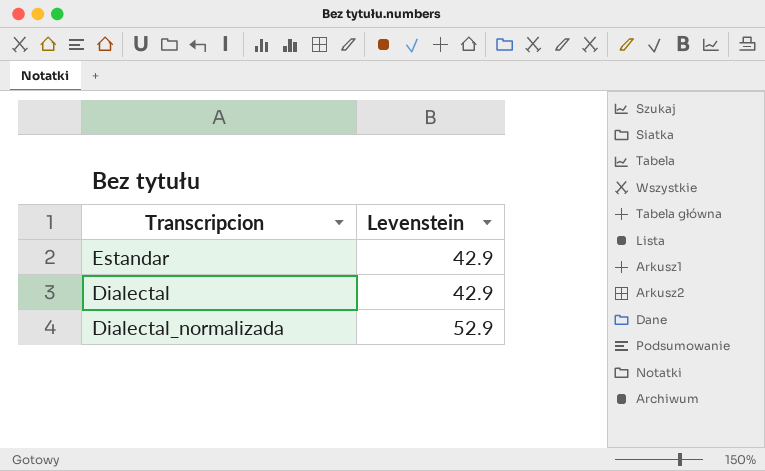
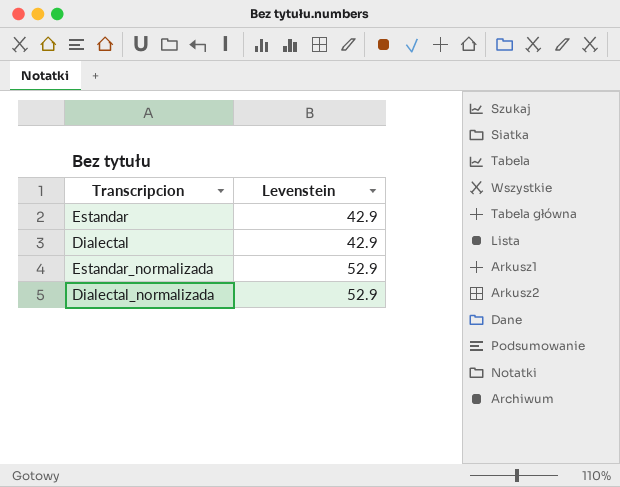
row Estandar_normalizada: none -> 52.9

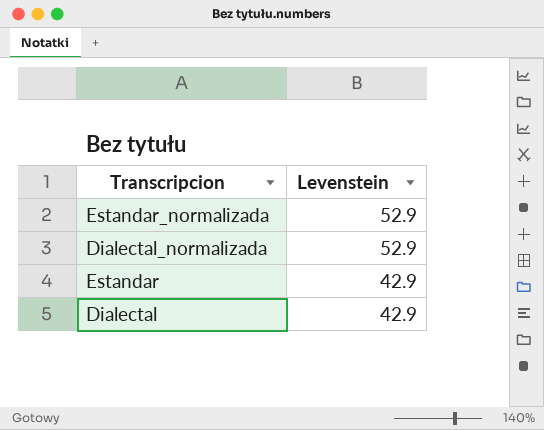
row order: Levenstein ascending -> Levenstein descending

